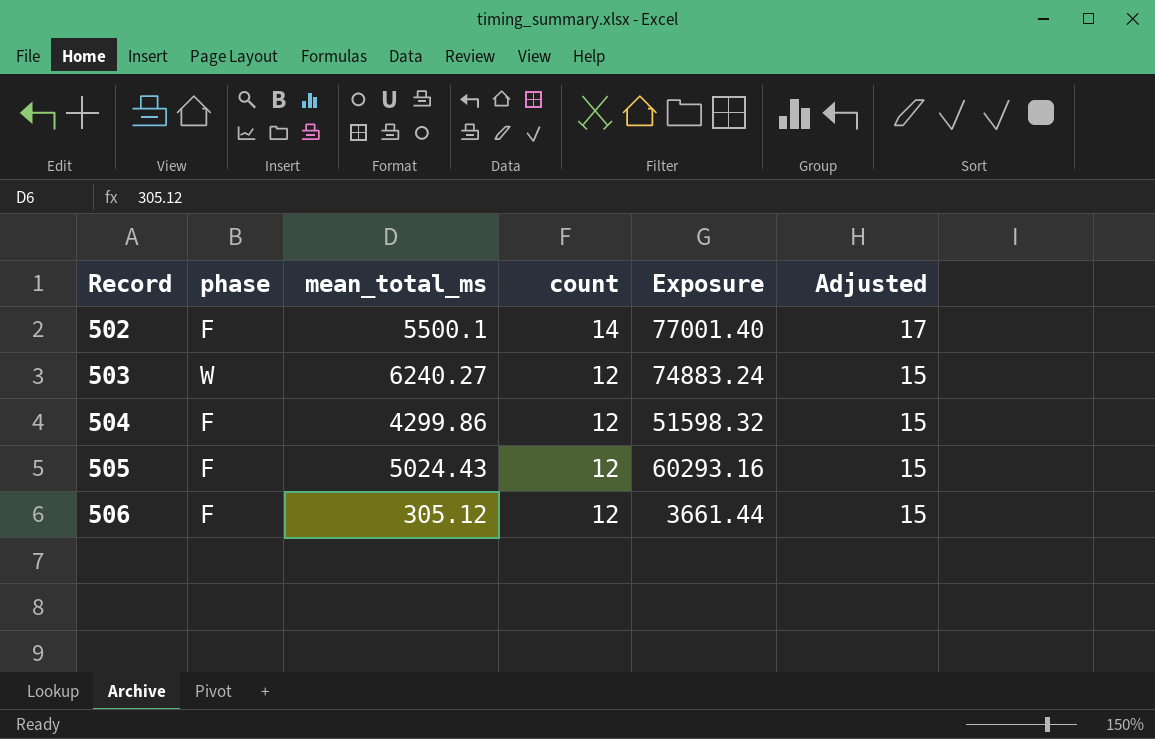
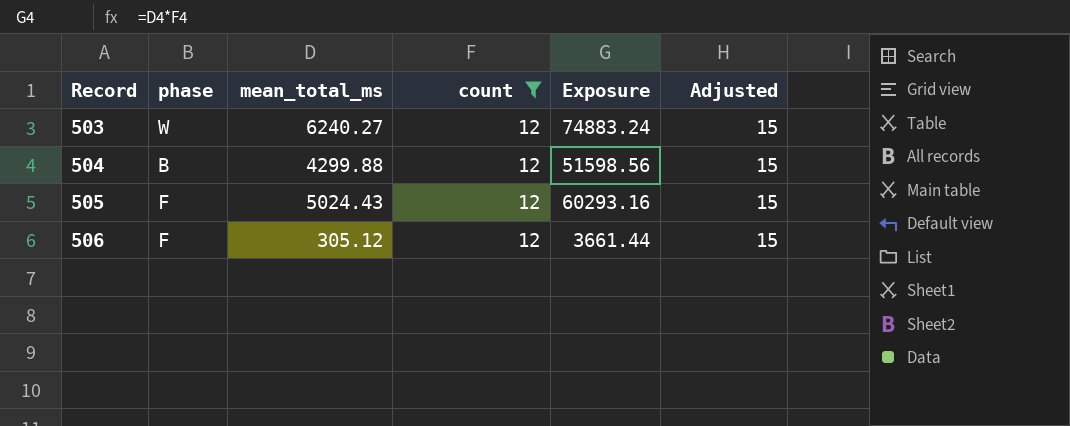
filter: none -> count = 12
504 | phase: F -> B
504 | mean_total_ms: 4299.86 -> 4299.88
504 | Exposure: 51598.32 -> 51598.56

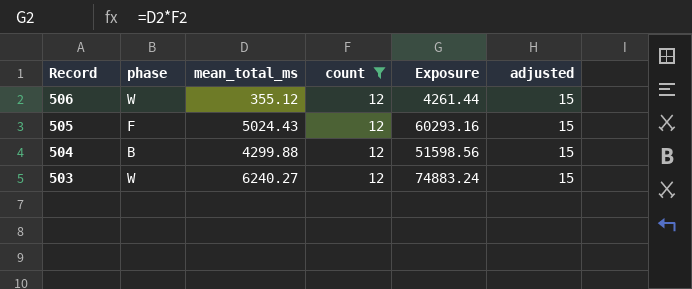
row order: Record ascending -> Record descending
column name: Adjusted -> adjusted
506 | phase: F -> W
506 | mean_total_ms: 305.12 -> 355.12
506 | Exposure: 3661.44 -> 4261.44

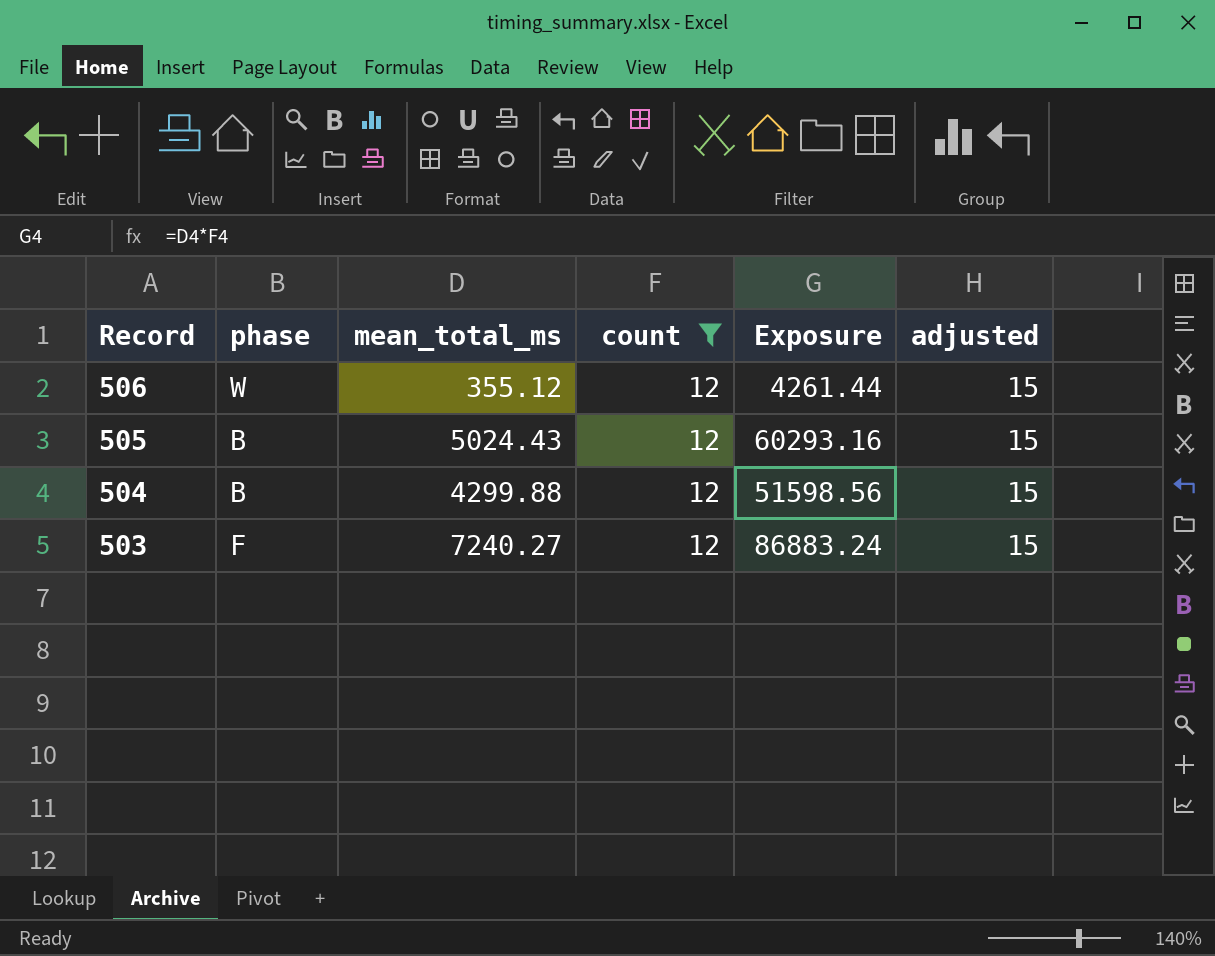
505 | phase: F -> B
503 | phase: W -> F
503 | mean_total_ms: 6240.27 -> 7240.27
503 | Exposure: 74883.24 -> 86883.24

